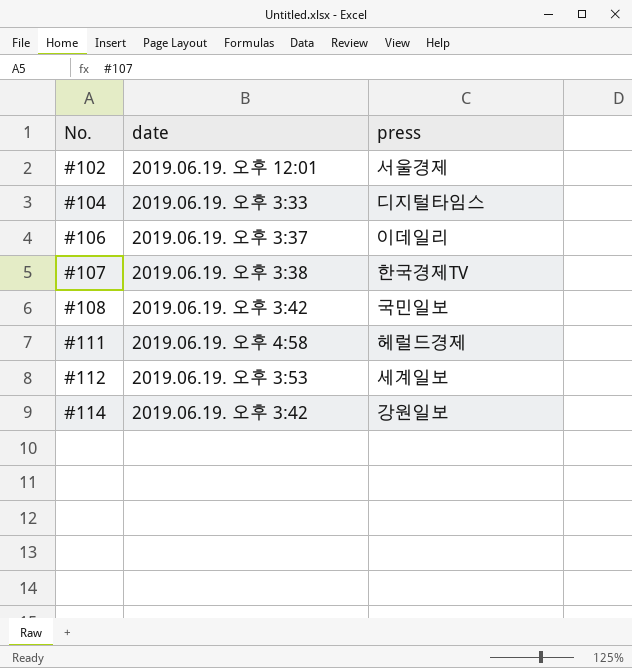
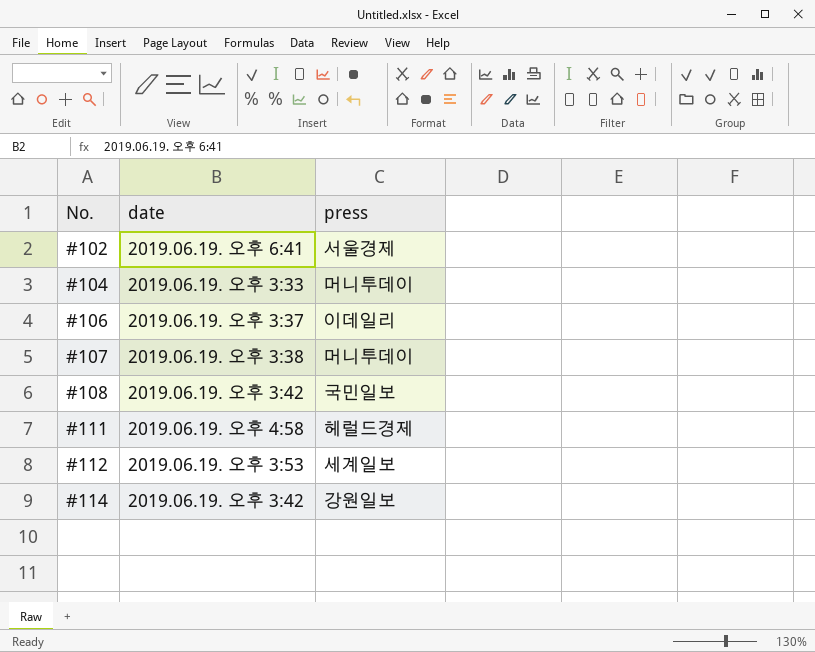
#102 | date: 2019.06.19. 오후 12:01 -> 2019.06.19. 오후 6:41
#104 | press: 디지털타임스 -> 머니투데이
#107 | press: 한국경제TV -> 머니투데이

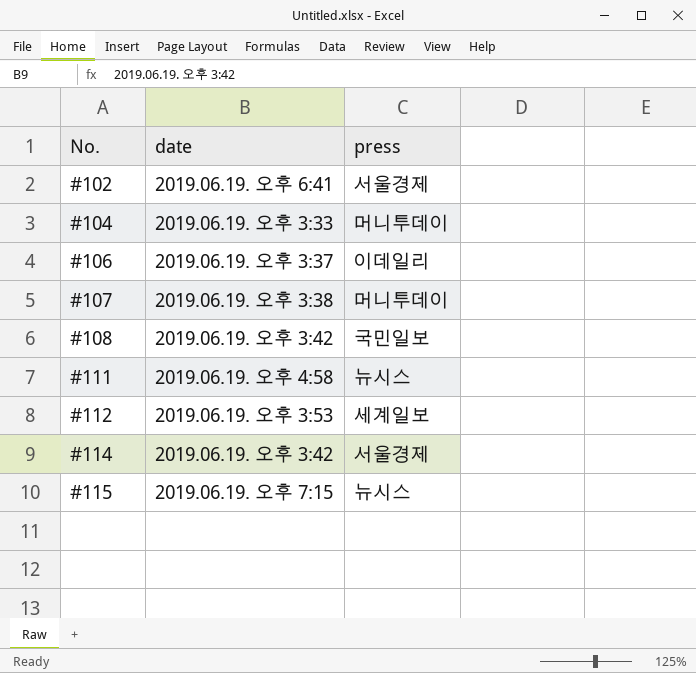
#111 | press: 헤럴드경제 -> 뉴시스
#114 | press: 강원일보 -> 서울경제
row #115: none -> 2019.06.19. 오후 7:15 | 뉴시스

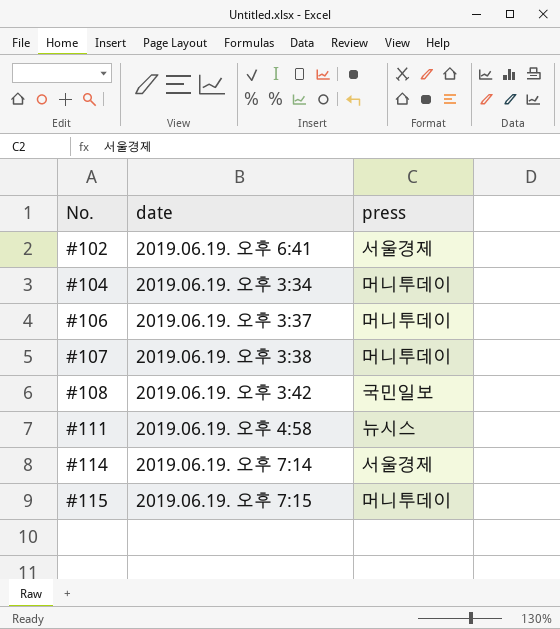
row #112: 2019.06.19. 오후 3:53 | 세계일보 -> none
#104 | date: 2019.06.19. 오후 3:33 -> 2019.06.19. 오후 3:34
#106 | press: 이데일리 -> 머니투데이
#114 | date: 2019.06.19. 오후 3:42 -> 2019.06.19. 오후 7:14
#115 | press: 뉴시스 -> 머니투데이

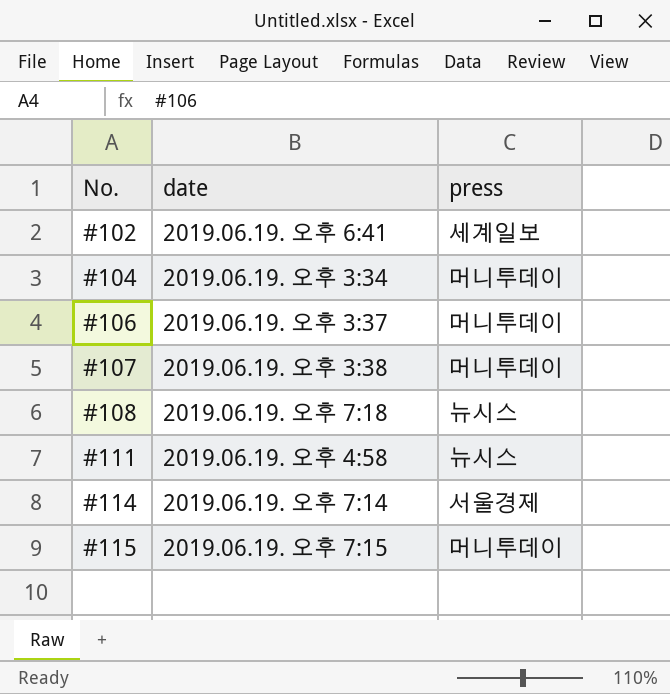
#102 | press: 서울경제 -> 세계일보
#108 | date: 2019.06.19. 오후 3:42 -> 2019.06.19. 오후 7:18
#108 | press: 국민일보 -> 뉴시스

